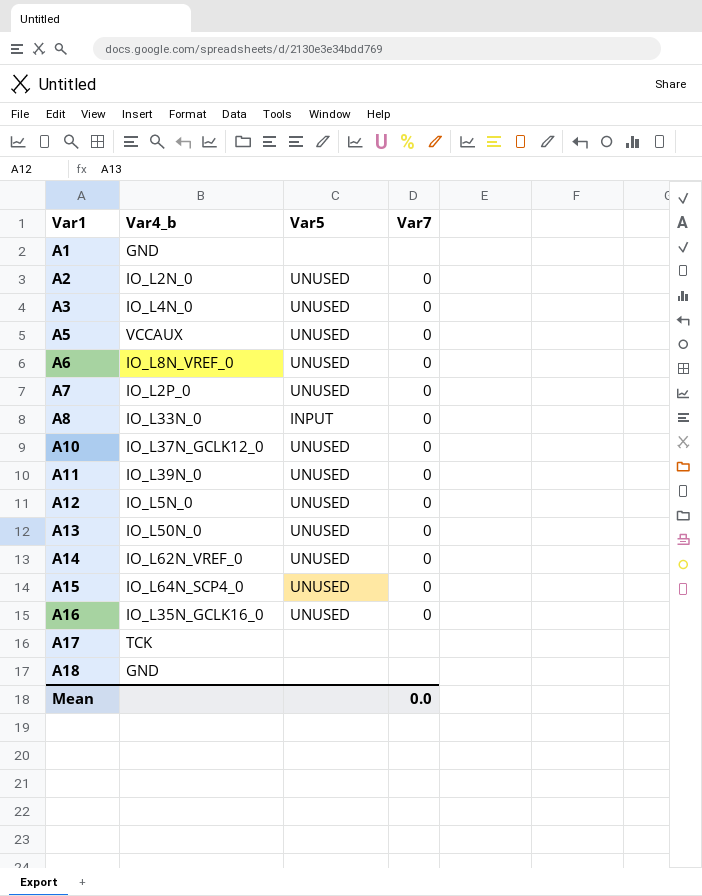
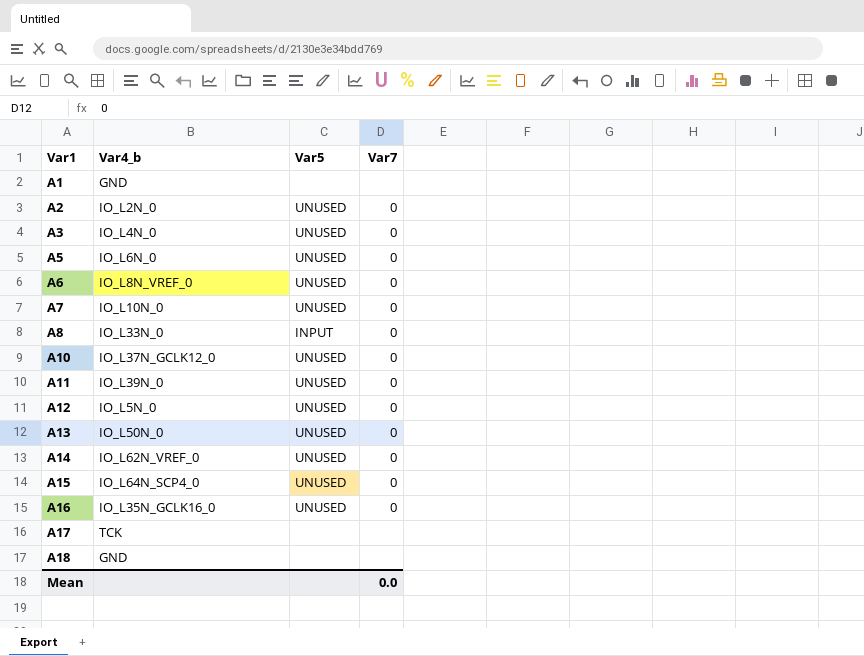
A5 | Var4_b: VCCAUX -> IO_L6N_0
A7 | Var4_b: IO_L2P_0 -> IO_L10N_0

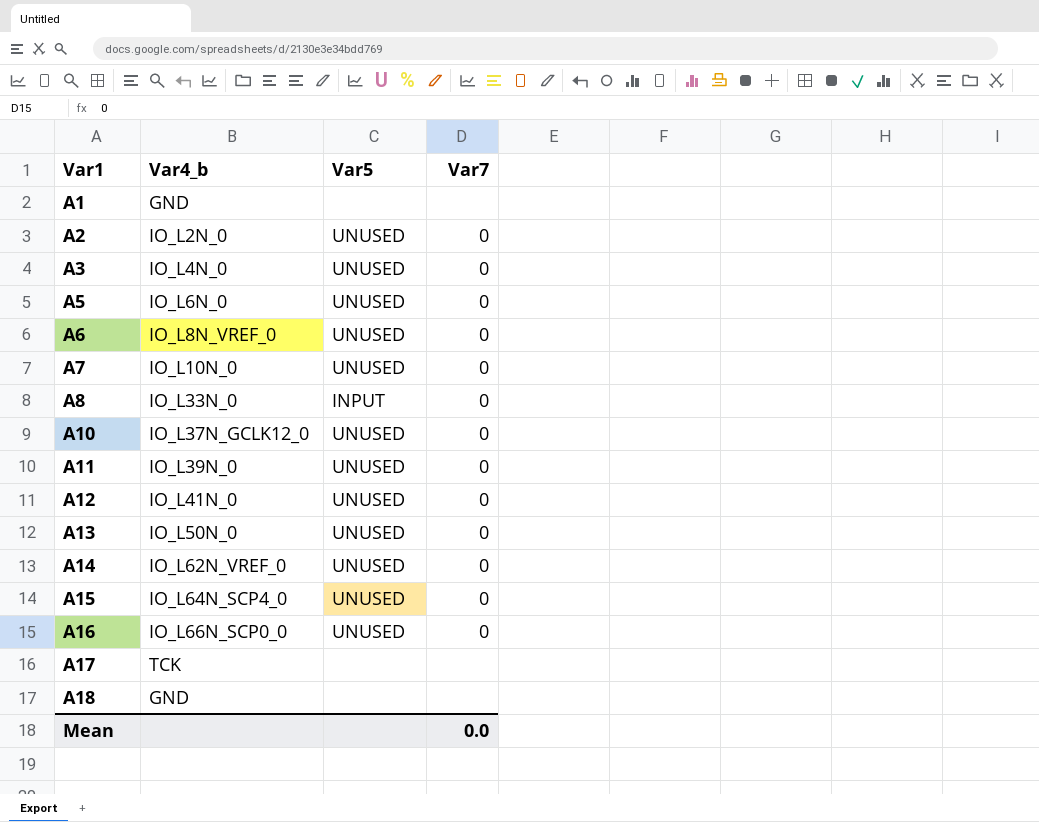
A12 | Var4_b: IO_L5N_0 -> IO_L41N_0
A16 | Var4_b: IO_L35N_GCLK16_0 -> IO_L66N_SCP0_0

